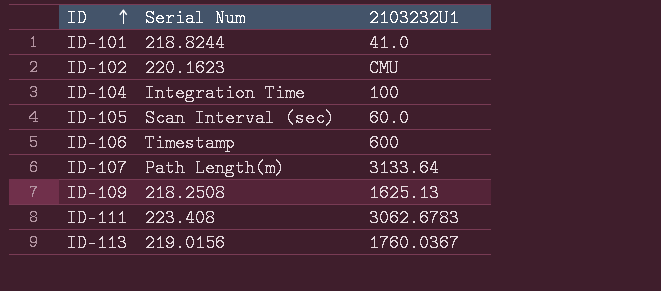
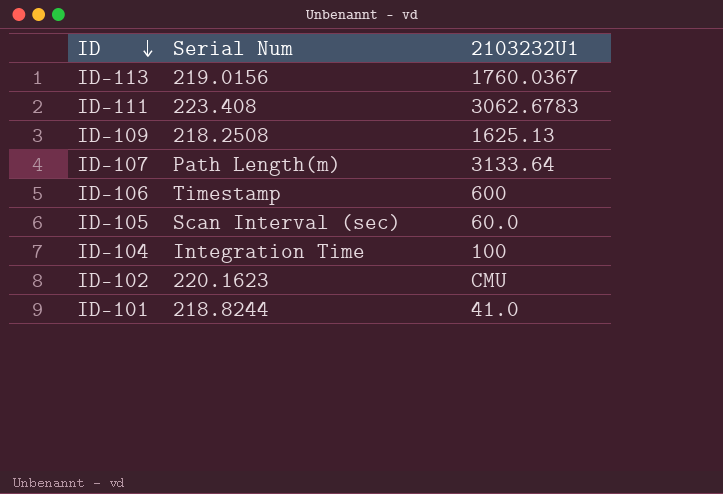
row order: ID ascending -> ID descending

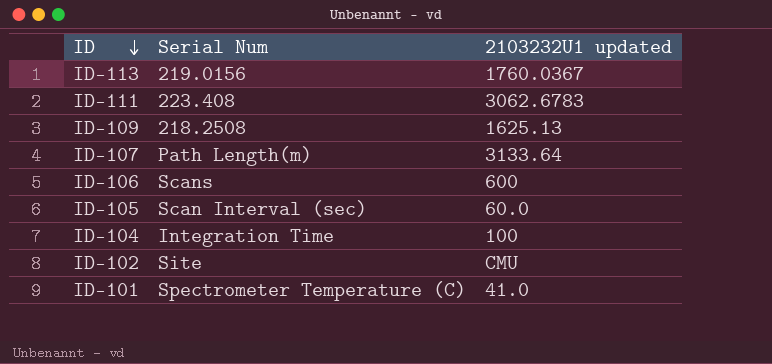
column name: 2103232U1 -> 2103232U1 updated
ID-106 | Serial Num: Timestamp -> Scans
ID-102 | Serial Num: 220.1623 -> Site
ID-101 | Serial Num: 218.8244 -> Spectrometer Temperature (C)

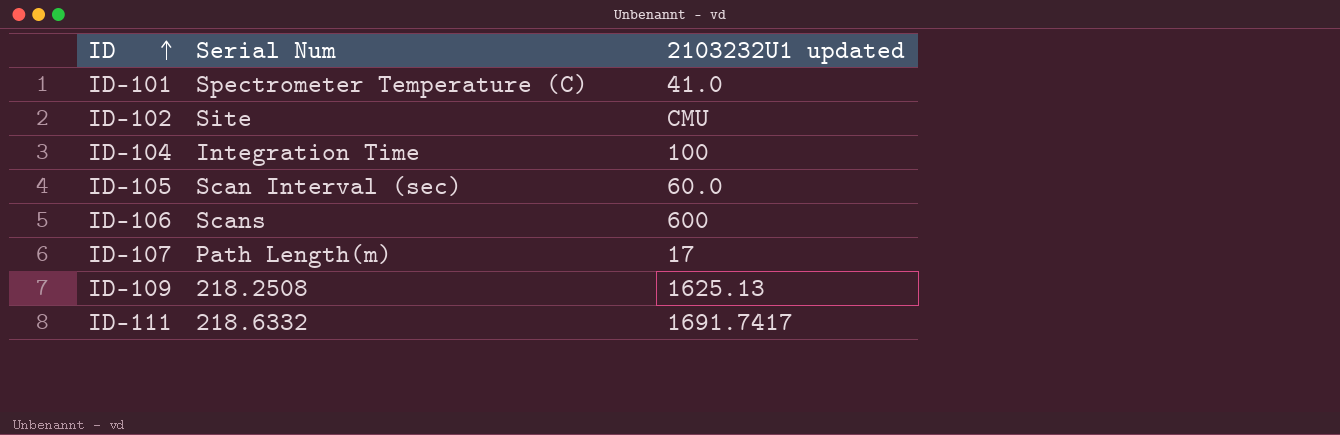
row order: ID descending -> ID ascending
row ID-113: 219.0156 | 1760.0367 -> none
ID-107 | 2103232U1 updated: 3133.64 -> 17
ID-111 | Serial Num: 223.408 -> 218.6332
ID-111 | 2103232U1 updated: 3062.6783 -> 1691.7417

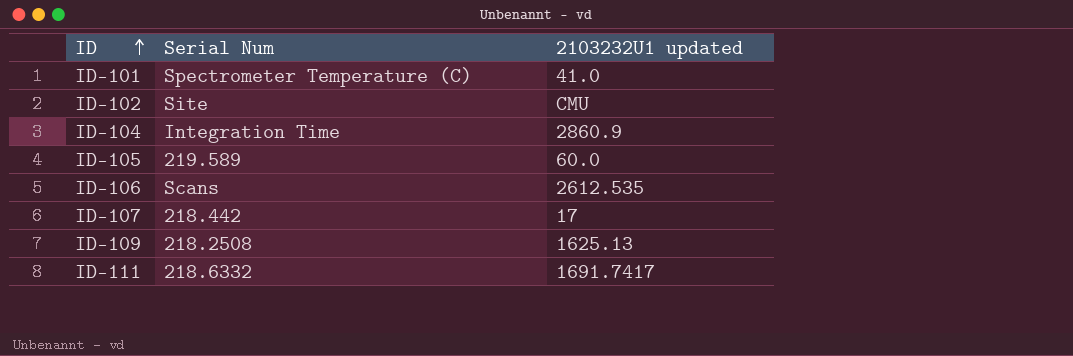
ID-104 | 2103232U1 updated: 100 -> 2860.9
ID-105 | Serial Num: Scan Interval (sec) -> 219.589
ID-106 | 2103232U1 updated: 600 -> 2612.535
ID-107 | Serial Num: Path Length(m) -> 218.442

